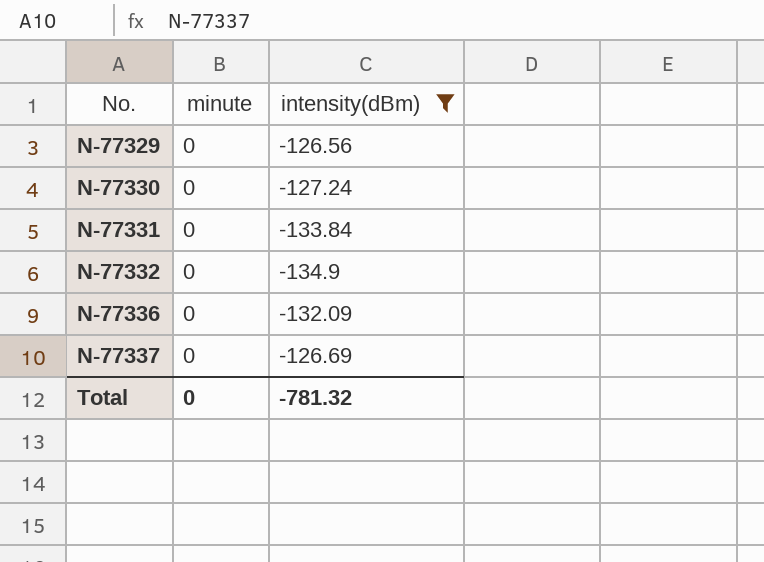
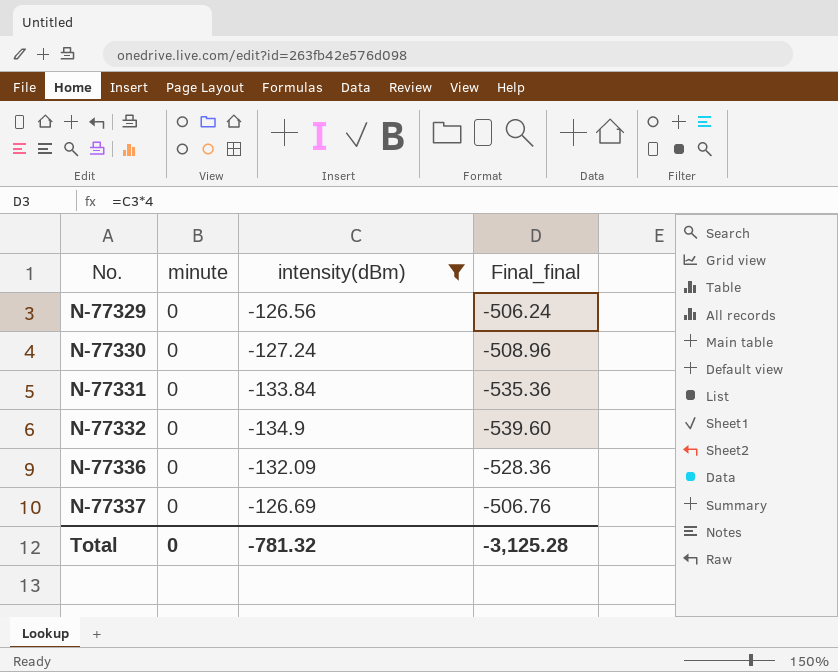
column Final_final | formula: none -> [intensity(dBm)] * 4

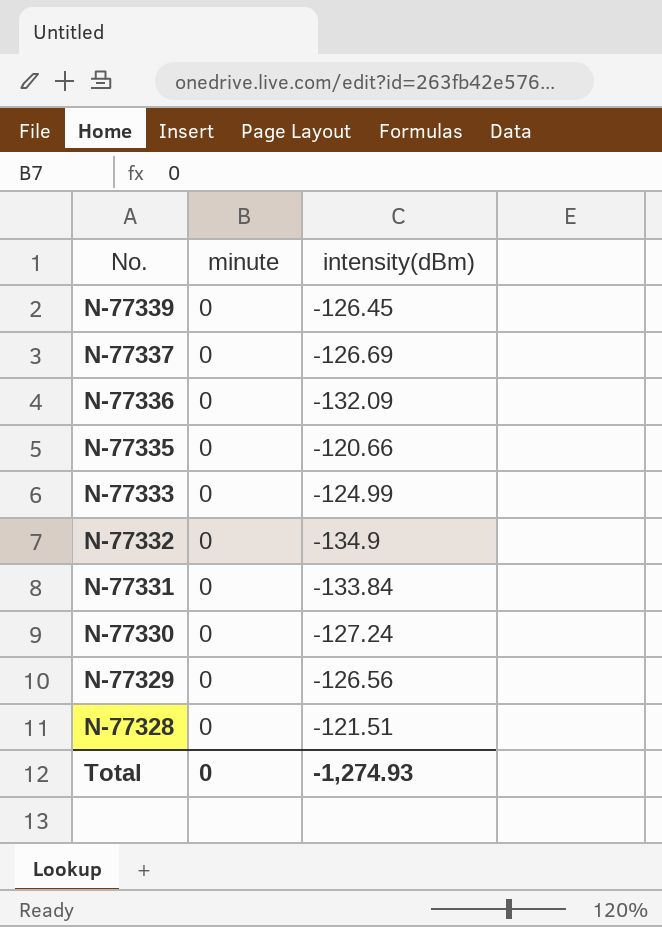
filter: intensity(dBm) <= -126.56 -> none
row order: No. ascending -> No. descending
column Final_final | formula: [intensity(dBm)] * 4 -> none
Total | intensity(dBm): -781.32 -> -1,274.93

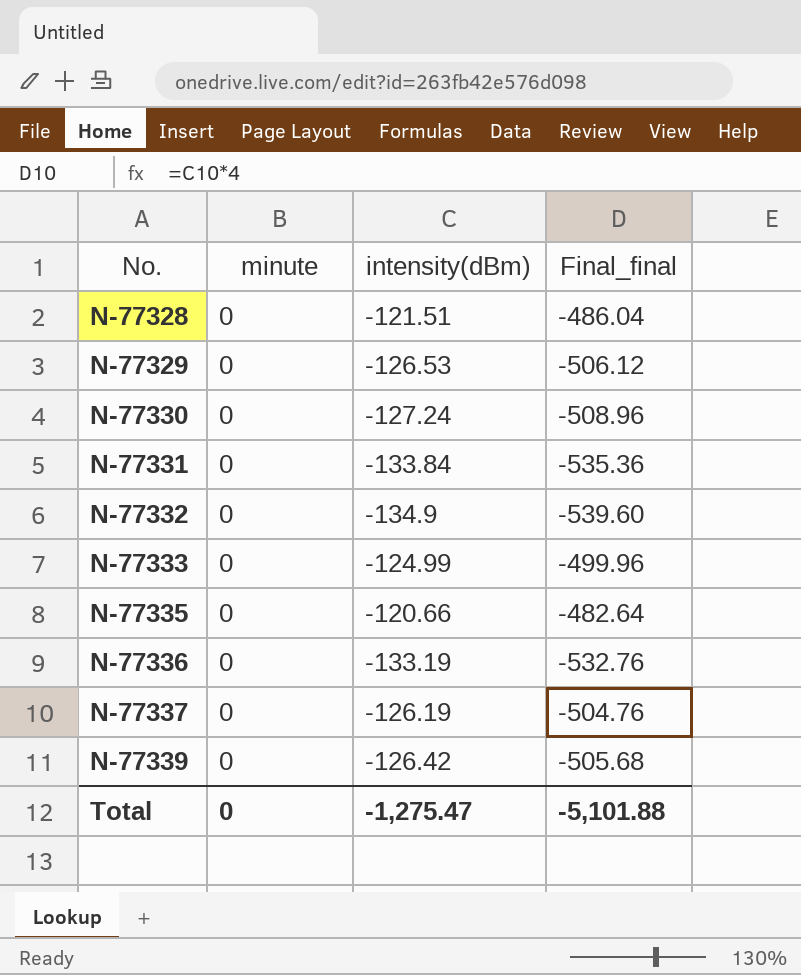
row order: No. descending -> No. ascending
column Final_final | formula: none -> [intensity(dBm)] * 4
N-77329 | intensity(dBm): -126.56 -> -126.53
N-77336 | intensity(dBm): -132.09 -> -133.19
N-77337 | intensity(dBm): -126.69 -> -126.19
N-77339 | intensity(dBm): -126.45 -> -126.42
Total | intensity(dBm): -1,274.93 -> -1,275.47

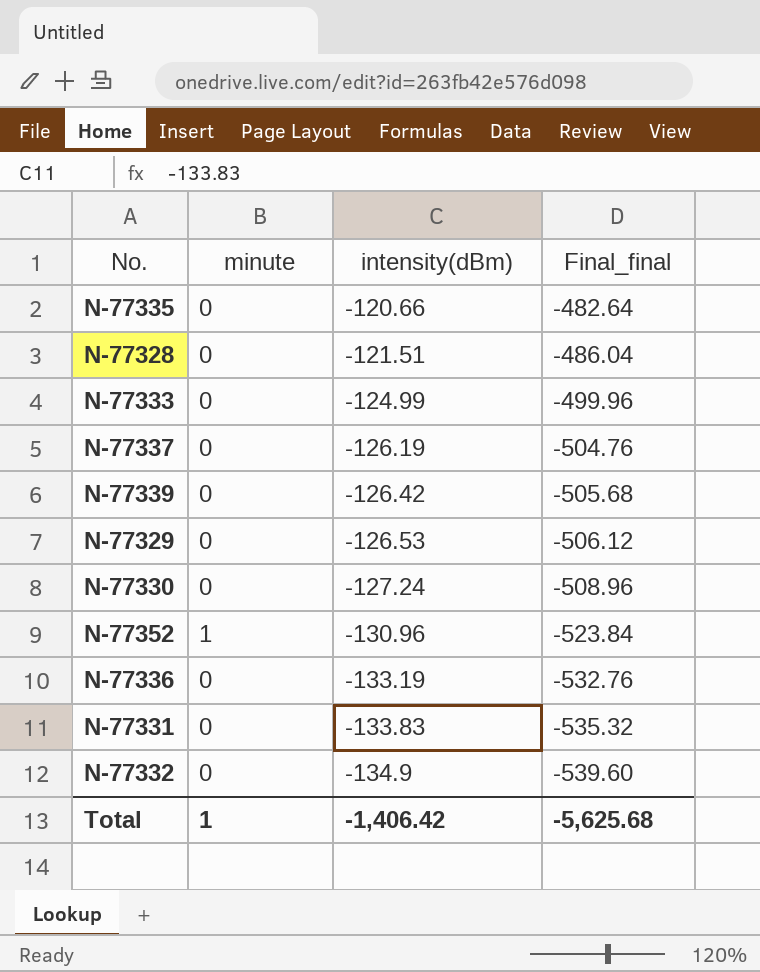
row order: No. ascending -> intensity(dBm) descending
row N-77352: none -> 1 | -130.96 | -523.84
N-77331 | intensity(dBm): -133.84 -> -133.83
N-77331 | Final_final: -535.36 -> -535.32
Total | minute: 0 -> 1
Total | intensity(dBm): -1,275.47 -> -1,406.42
Total | Final_final: -5,101.88 -> -5,625.68

